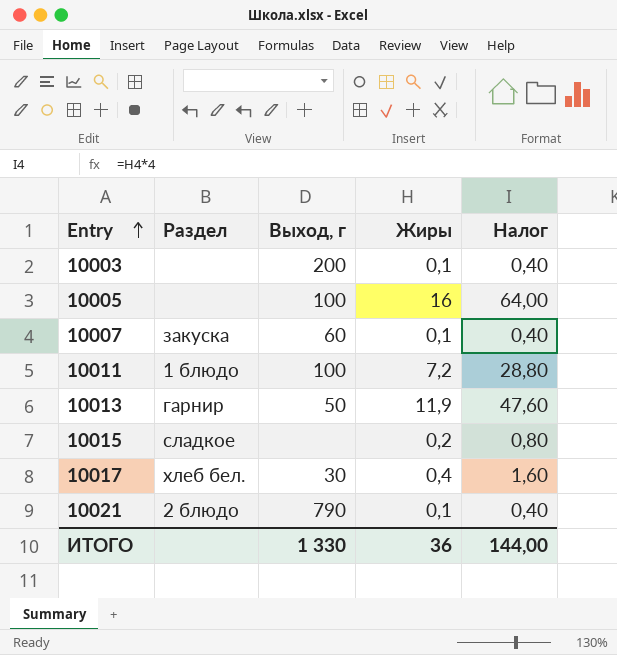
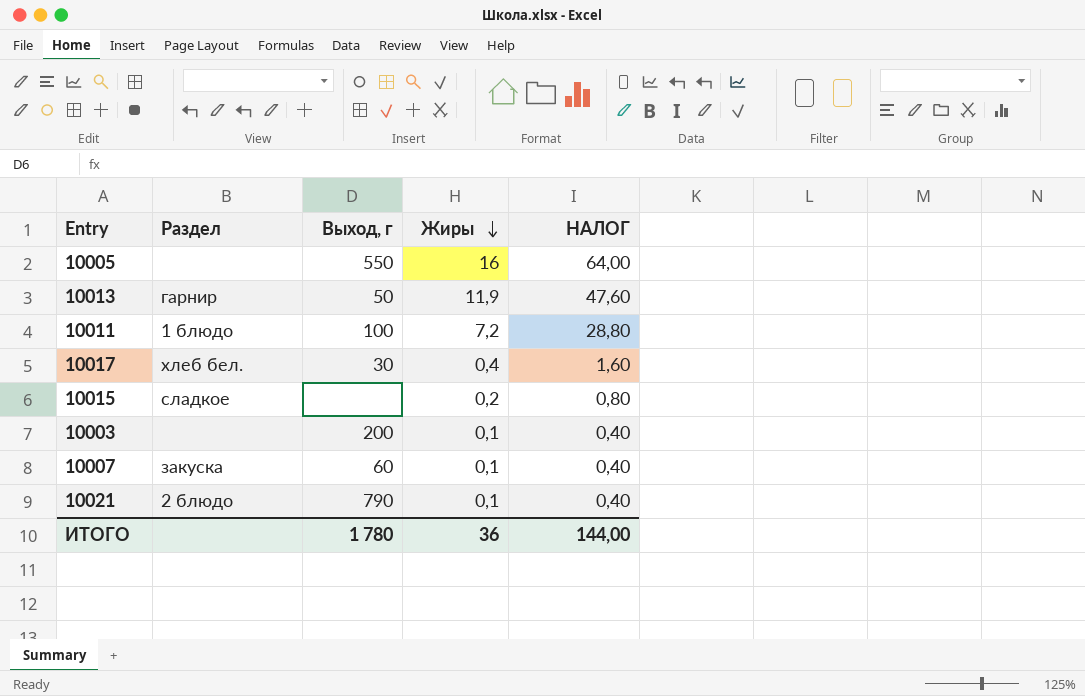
row order: Entry ascending -> Жиры descending
column name: Налог -> НАЛОГ
10005 | Выход, г: 100 -> 550
ИТОГО | Выход, г: 1 330 -> 1 780

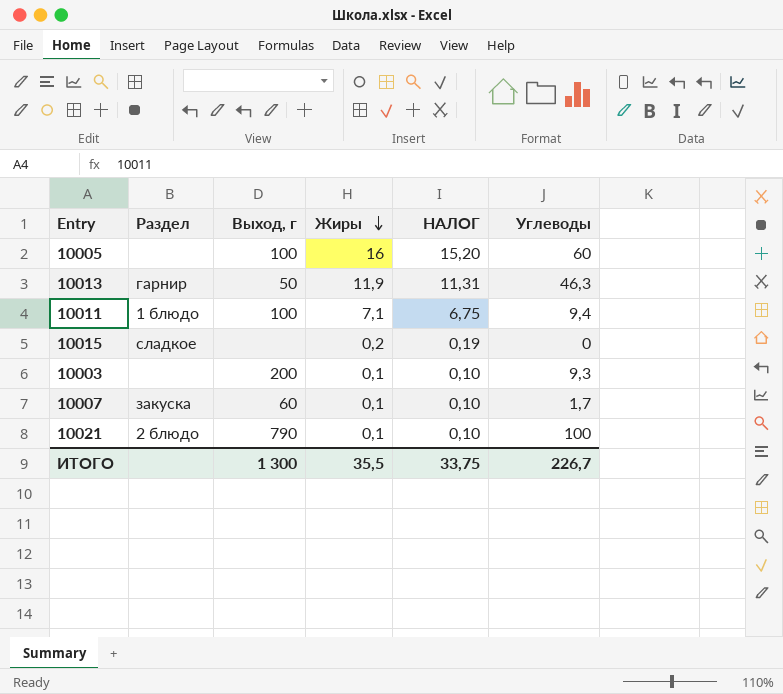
column НАЛОГ | formula: [Жиры] * 4 -> [Жиры] * 0,95
column Углеводы | position: none -> 6
row 10017: хлеб бел. | 30 | 0,4 | 1,60 -> none
10005 | Выход, г: 550 -> 100
10011 | Жиры: 7,2 -> 7,1
ИТОГО | Выход, г: 1 780 -> 1 300
ИТОГО | Жиры: 36 -> 35,5
ИТОГО | НАЛОГ: 144,00 -> 33,75

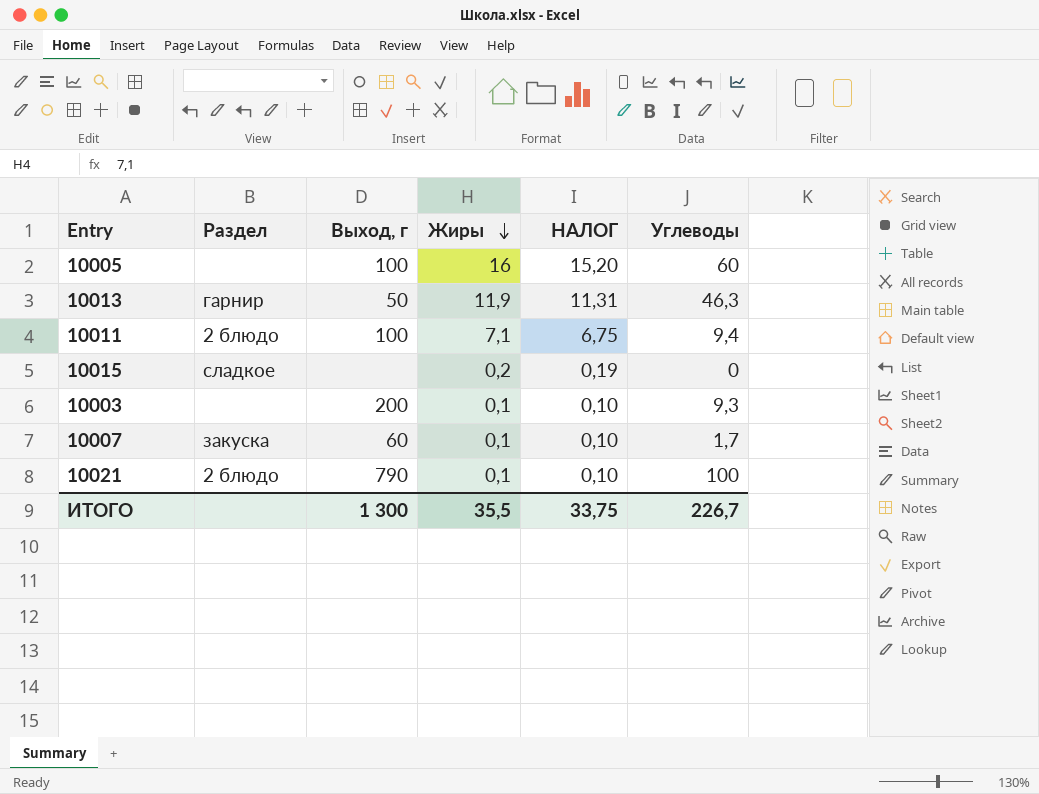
10011 | Раздел: 1 блюдо -> 2 блюдо

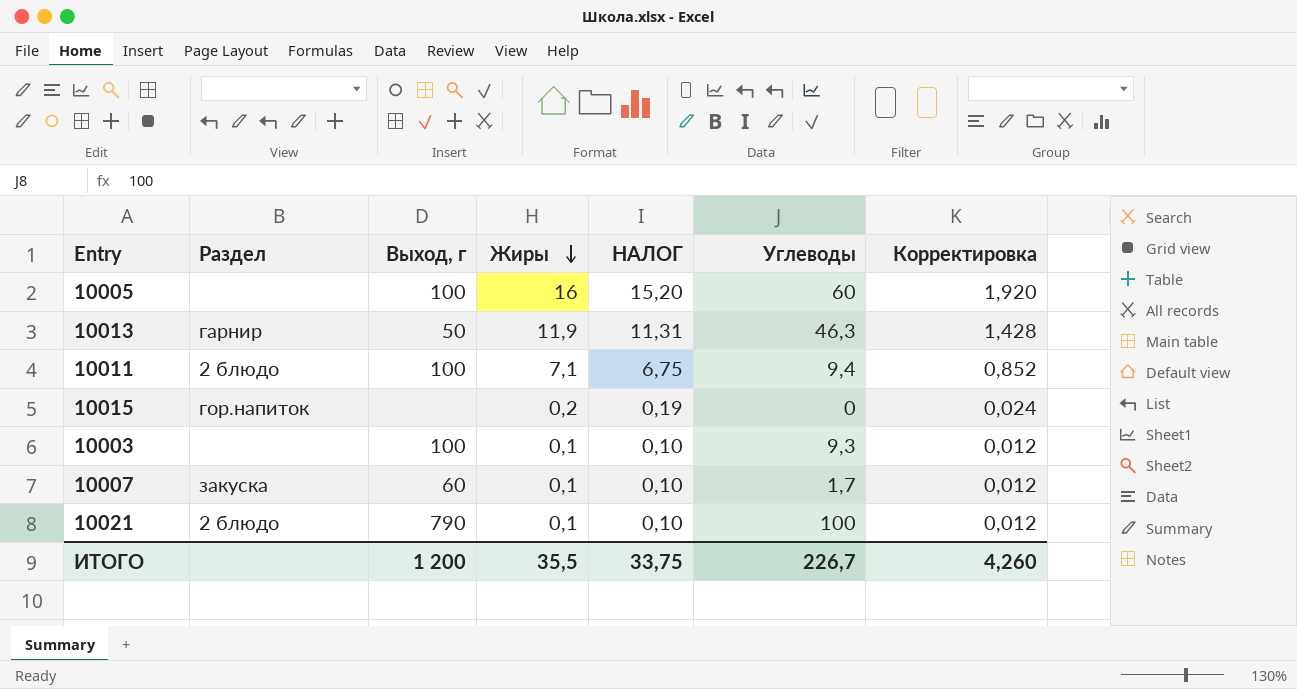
column Корректировка | formula: none -> [Жиры] * 0,12
10015 | Раздел: сладкое -> гор.напиток
10003 | Выход, г: 200 -> 100
ИТОГО | Выход, г: 1 300 -> 1 200

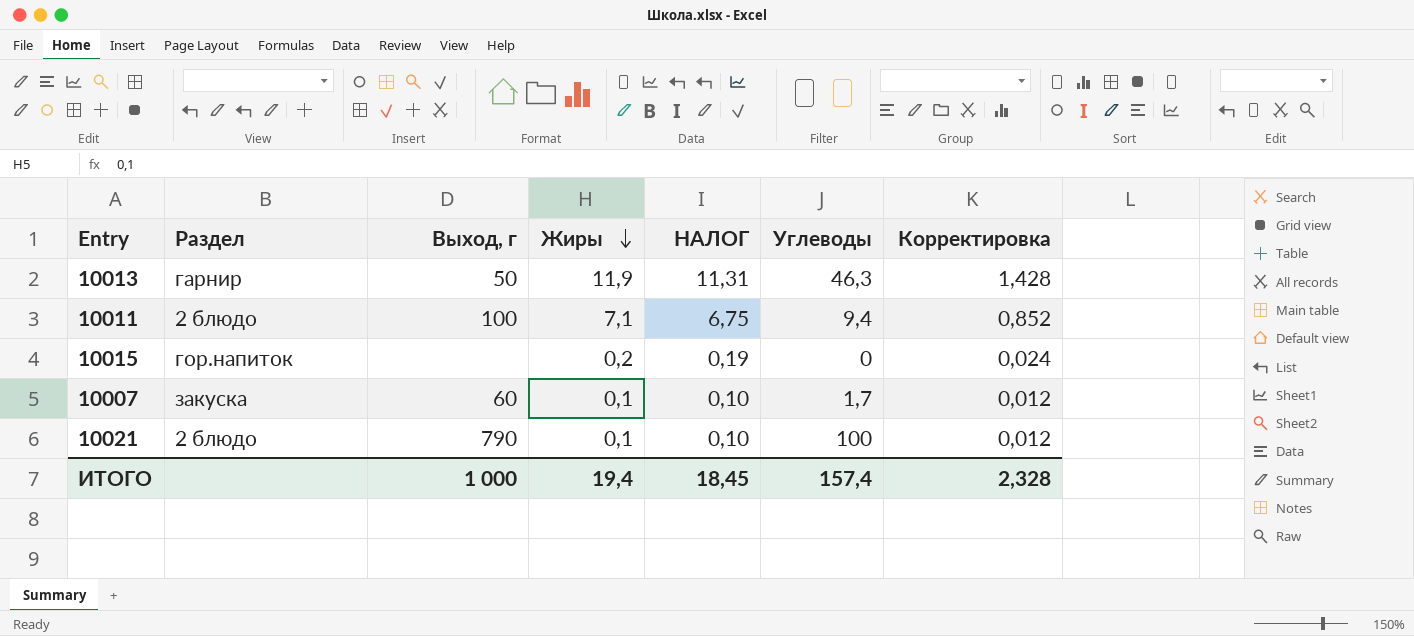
row 10005: none | 100 | 16 | 15,20 | 60 | 1,920 -> none
row 10003: none | 100 | 0,1 | 0,10 | 9,3 | 0,012 -> none
ИТОГО | Выход, г: 1 200 -> 1 000
ИТОГО | Жиры: 35,5 -> 19,4
ИТОГО | НАЛОГ: 33,75 -> 18,45
ИТОГО | Углеводы: 226,7 -> 157,4
ИТОГО | Корректировка: 4,260 -> 2,328

